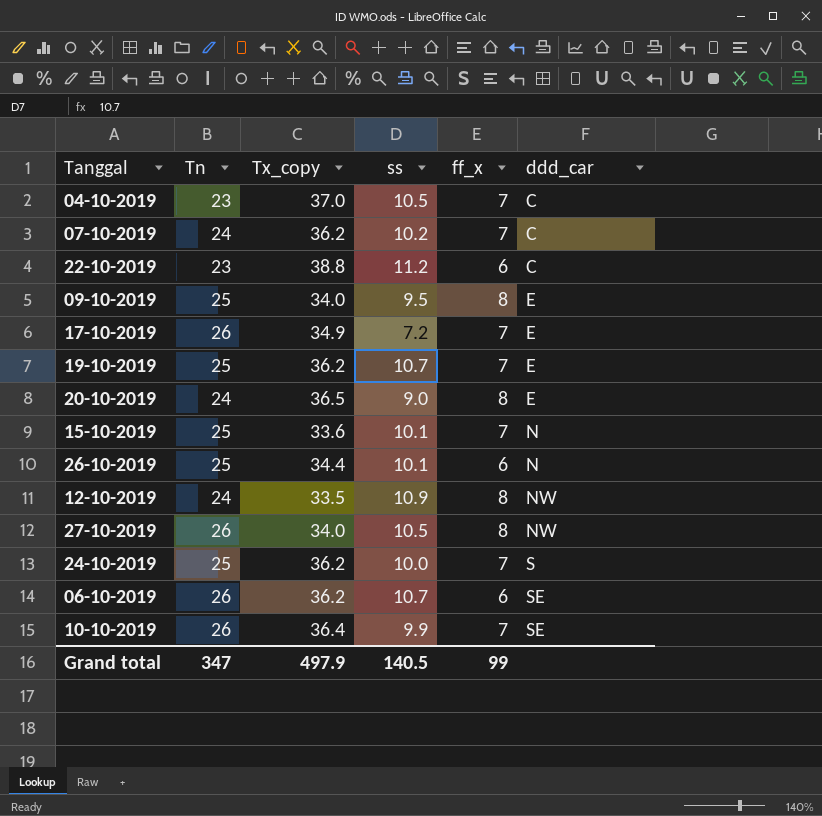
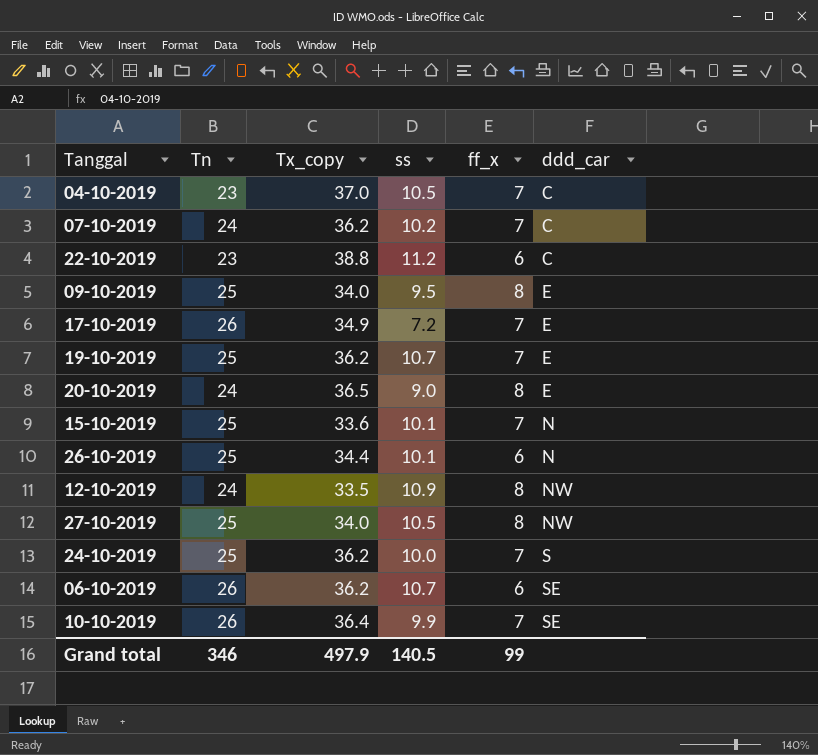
27-10-2019 | Tn: 26 -> 25
Grand total | Tn: 347 -> 346

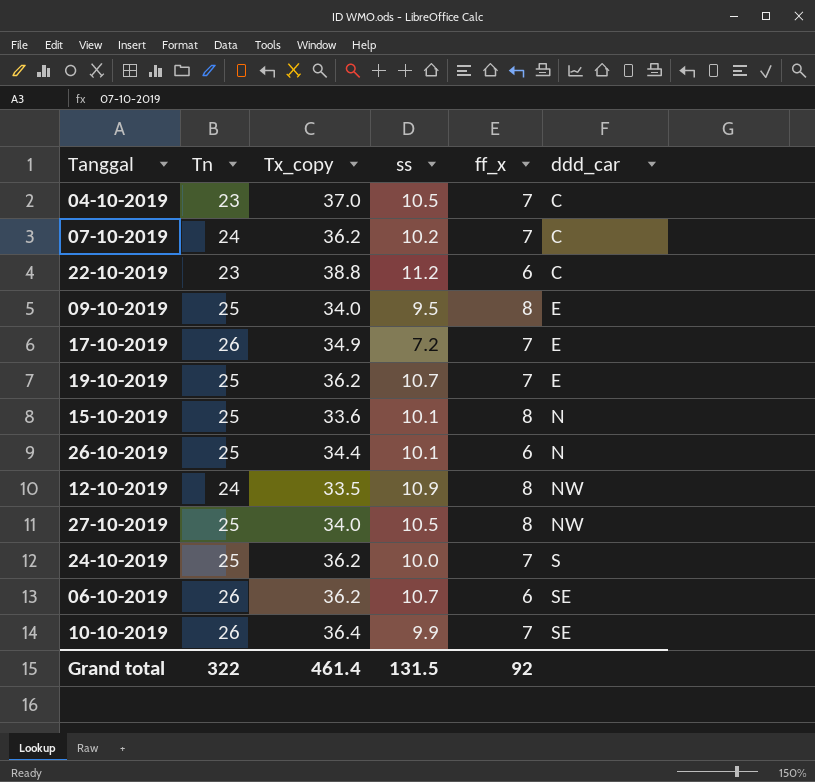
row 20-10-2019: 24 | 36.5 | 9.0 | 8 | E -> none
15-10-2019 | ff_x: 7 -> 8
Grand total | Tn: 346 -> 322
Grand total | Tx_copy: 497.9 -> 461.4
Grand total | ss: 140.5 -> 131.5
Grand total | ff_x: 99 -> 92

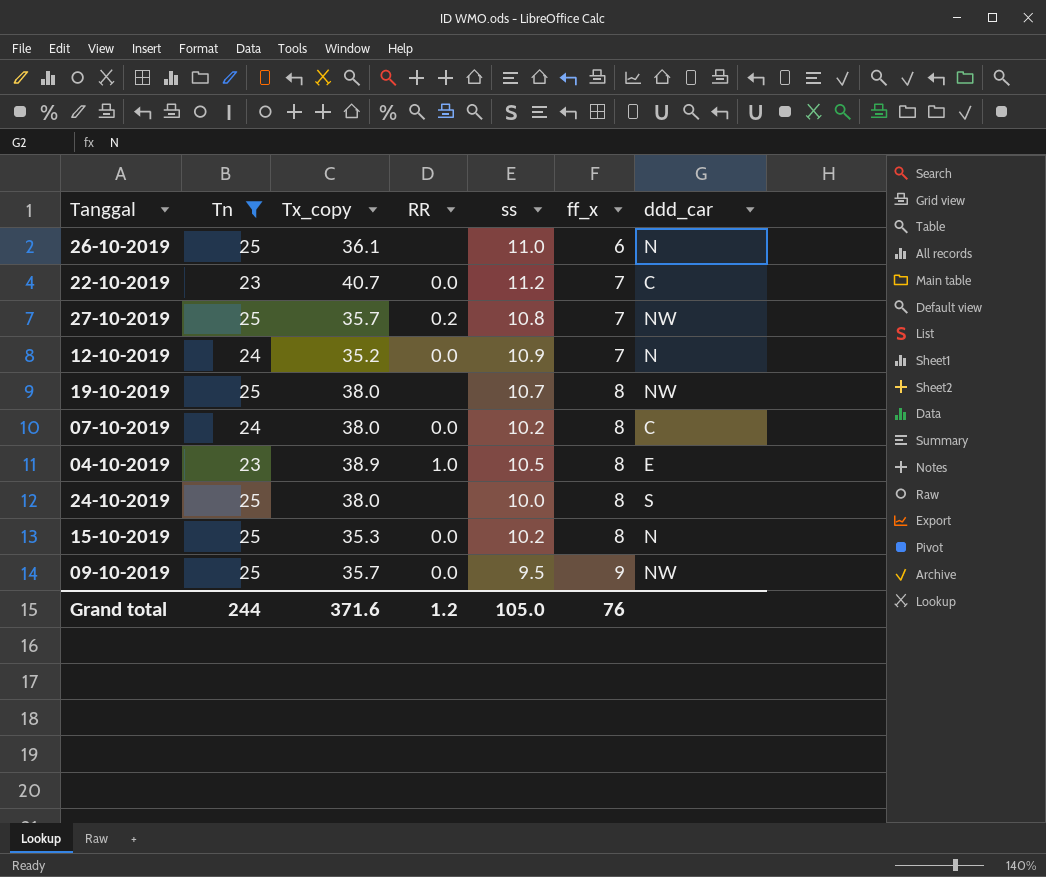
filter: none -> Tn != 26
row order: ddd_car ascending -> ff_x ascending
column RR | position: none -> 4
26-10-2019 | Tx_copy: 34.4 -> 36.1
26-10-2019 | ss: 10.1 -> 11.0
22-10-2019 | Tx_copy: 38.8 -> 40.7
22-10-2019 | ff_x: 6 -> 7
27-10-2019 | Tx_copy: 34.0 -> 35.7
27-10-2019 | ss: 10.5 -> 10.8
27-10-2019 | ff_x: 8 -> 7
12-10-2019 | Tx_copy: 33.5 -> 35.2
12-10-2019 | ff_x: 8 -> 7
12-10-2019 | ddd_car: NW -> N
19-10-2019 | Tx_copy: 36.2 -> 38.0
19-10-2019 | ff_x: 7 -> 8
19-10-2019 | ddd_car: E -> NW
07-10-2019 | Tx_copy: 36.2 -> 38.0
07-10-2019 | ff_x: 7 -> 8
04-10-2019 | Tx_copy: 37.0 -> 38.9
04-10-2019 | ff_x: 7 -> 8
04-10-2019 | ddd_car: C -> E
24-10-2019 | Tx_copy: 36.2 -> 38.0
24-10-2019 | ff_x: 7 -> 8
15-10-2019 | Tx_copy: 33.6 -> 35.3
15-10-2019 | ss: 10.1 -> 10.2
09-10-2019 | Tx_copy: 34.0 -> 35.7
09-10-2019 | ff_x: 8 -> 9
09-10-2019 | ddd_car: E -> NW
Grand total | Tn: 322 -> 244
Grand total | Tx_copy: 461.4 -> 371.6
Grand total | ss: 131.5 -> 105.0
Grand total | ff_x: 92 -> 76

